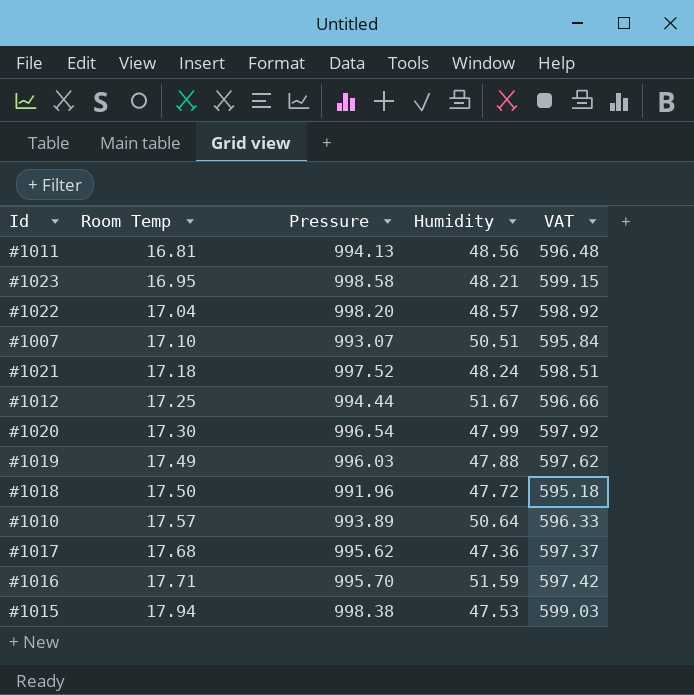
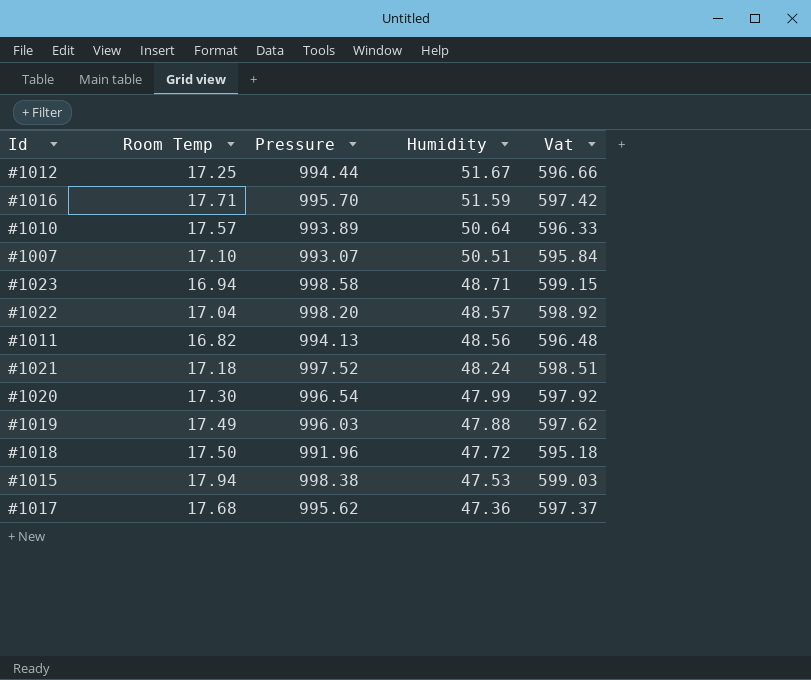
row order: Room Temp ascending -> Humidity descending
column name: VAT -> Vat
#1023 | Room Temp: 16.95 -> 16.94
#1023 | Humidity: 48.21 -> 48.71
#1011 | Room Temp: 16.81 -> 16.82

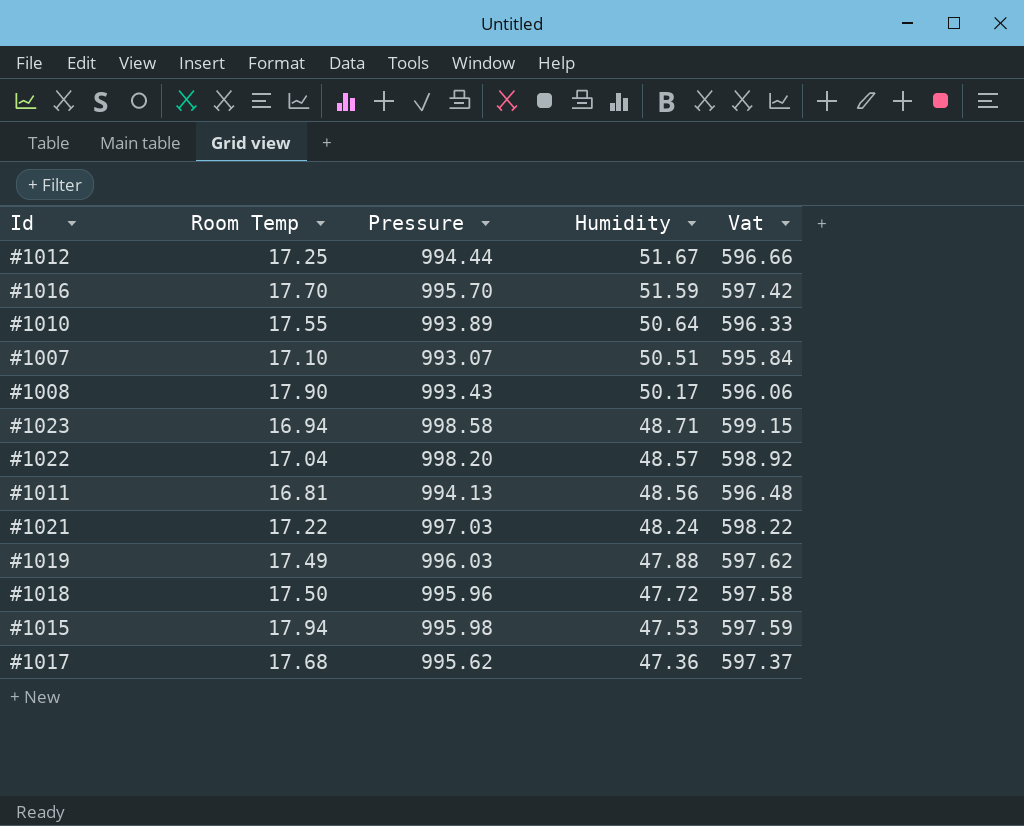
row #1020: 17.30 | 996.54 | 47.99 | 597.92 -> none
#1016 | Room Temp: 17.71 -> 17.70
#1010 | Room Temp: 17.57 -> 17.55
row #1008: none -> 17.90 | 993.43 | 50.17 | 596.06
#1011 | Room Temp: 16.82 -> 16.81
#1021 | Room Temp: 17.18 -> 17.22
#1021 | Pressure: 997.52 -> 997.03
#1021 | Vat: 598.51 -> 598.22
#1018 | Pressure: 991.96 -> 995.96
#1018 | Vat: 595.18 -> 597.58
#1015 | Pressure: 998.38 -> 995.98
#1015 | Vat: 599.03 -> 597.59

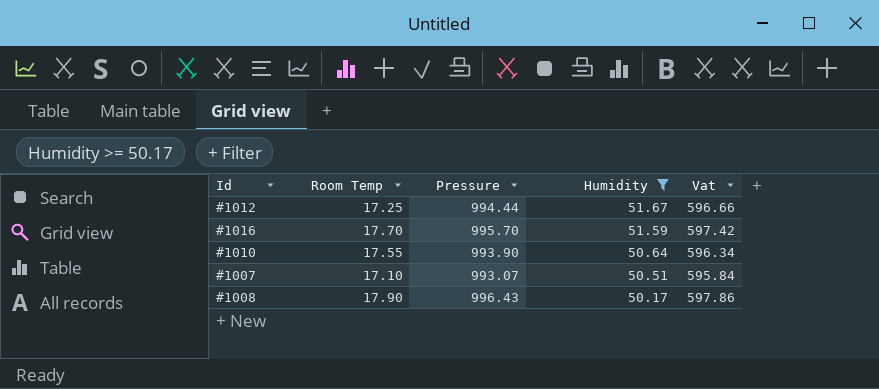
filter: none -> Humidity >= 50.17
#1010 | Pressure: 993.89 -> 993.90
#1010 | Vat: 596.33 -> 596.34
#1008 | Pressure: 993.43 -> 996.43
#1008 | Vat: 596.06 -> 597.86

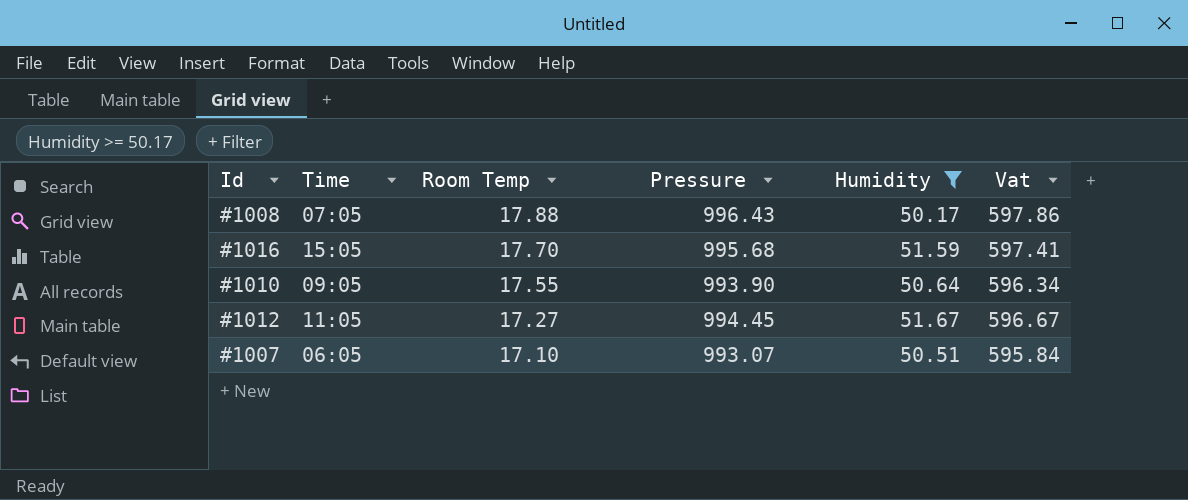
row order: Humidity descending -> Room Temp descending
column Time | position: none -> 2
#1008 | Room Temp: 17.90 -> 17.88
#1016 | Pressure: 995.70 -> 995.68
#1016 | Vat: 597.42 -> 597.41
#1012 | Room Temp: 17.25 -> 17.27
#1012 | Pressure: 994.44 -> 994.45
#1012 | Vat: 596.66 -> 596.67

